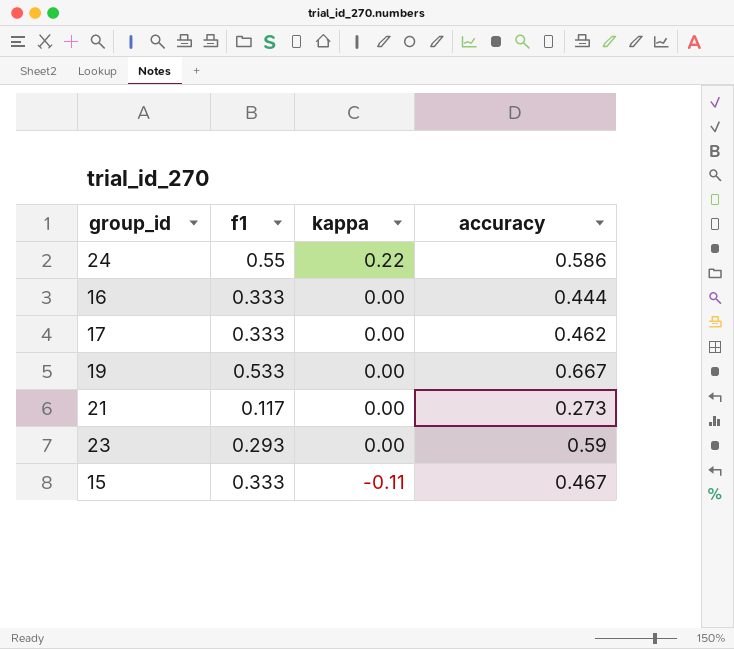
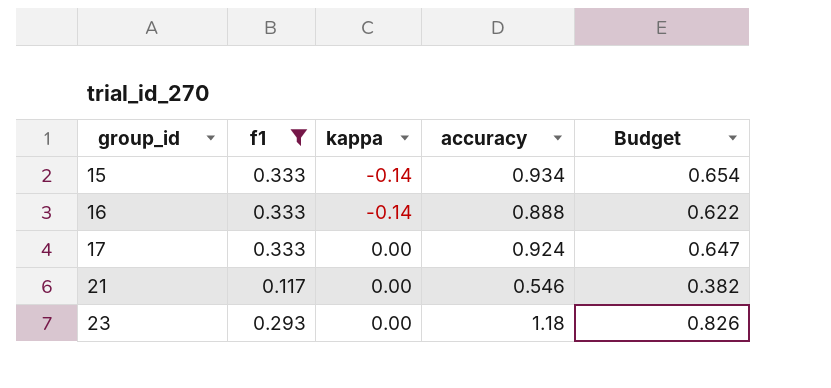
filter: none -> f1 <= 0.333
row order: kappa descending -> group_id ascending
column Budget | formula: none -> [accuracy] * 0.7
15 | kappa: -0.11 -> -0.14
15 | accuracy: 0.467 -> 0.934
16 | kappa: 0.00 -> -0.14
16 | accuracy: 0.444 -> 0.888
17 | accuracy: 0.462 -> 0.924
21 | accuracy: 0.273 -> 0.546
23 | accuracy: 0.59 -> 1.18

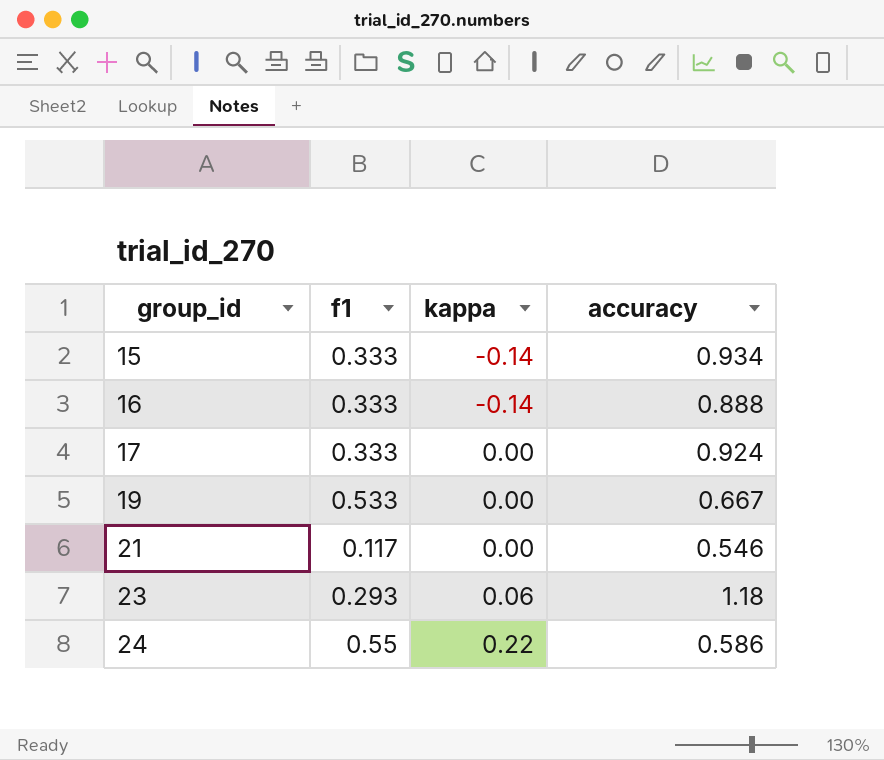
filter: f1 <= 0.333 -> none
column Budget | formula: [accuracy] * 0.7 -> none
23 | kappa: 0.00 -> 0.06

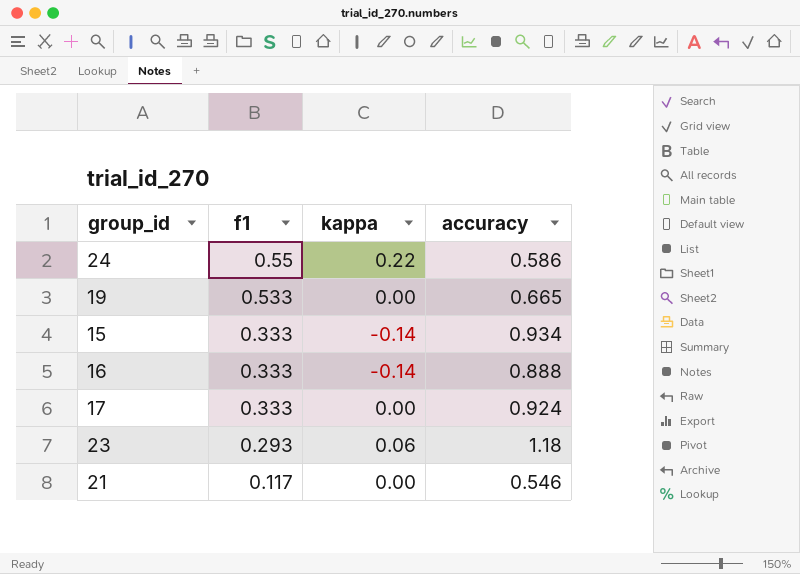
row order: group_id ascending -> f1 descending
19 | accuracy: 0.667 -> 0.665

